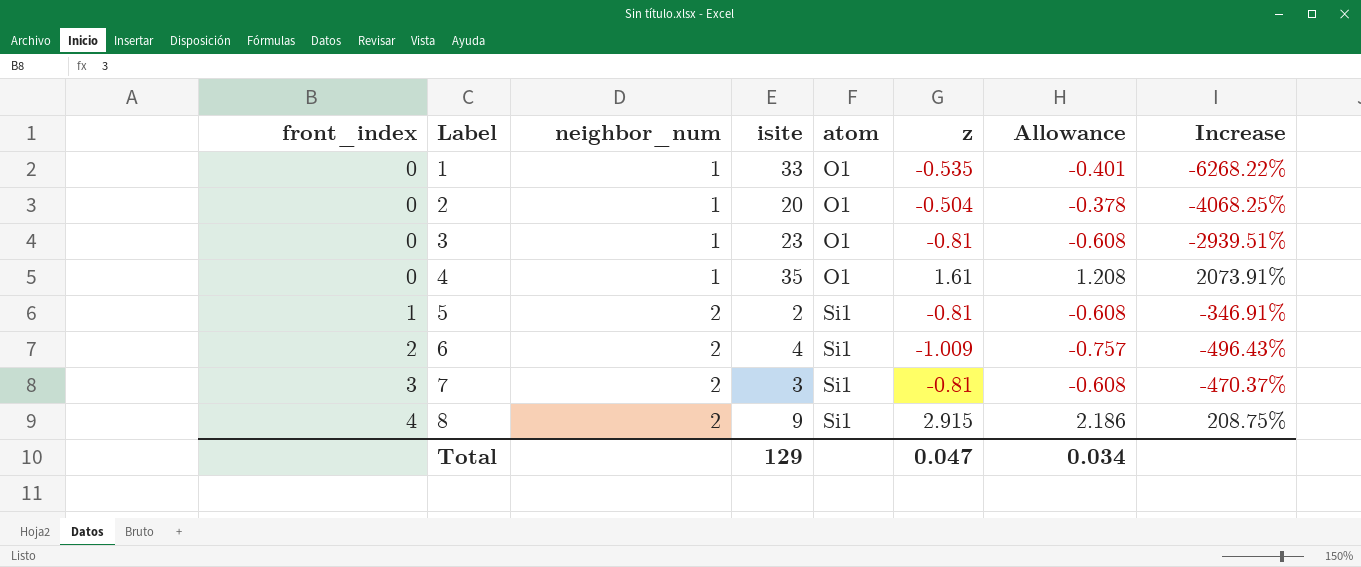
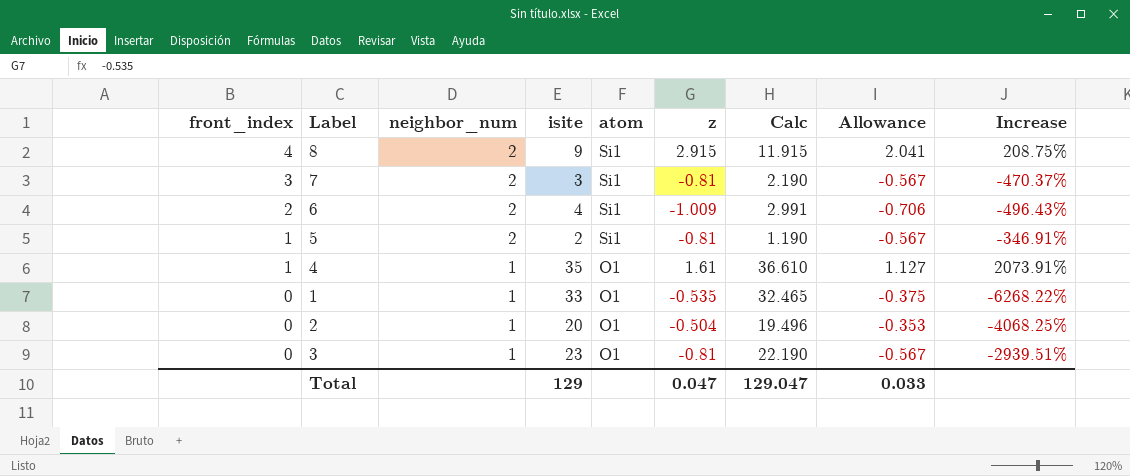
row order: front_index ascending -> front_index descending
column Calc | formula: none -> [isite] + [z]
column Allowance | formula: [z] * 0.75 -> [z] * 0.7
4 | front_index: 0 -> 1
Total | Allowance: 0.034 -> 0.033

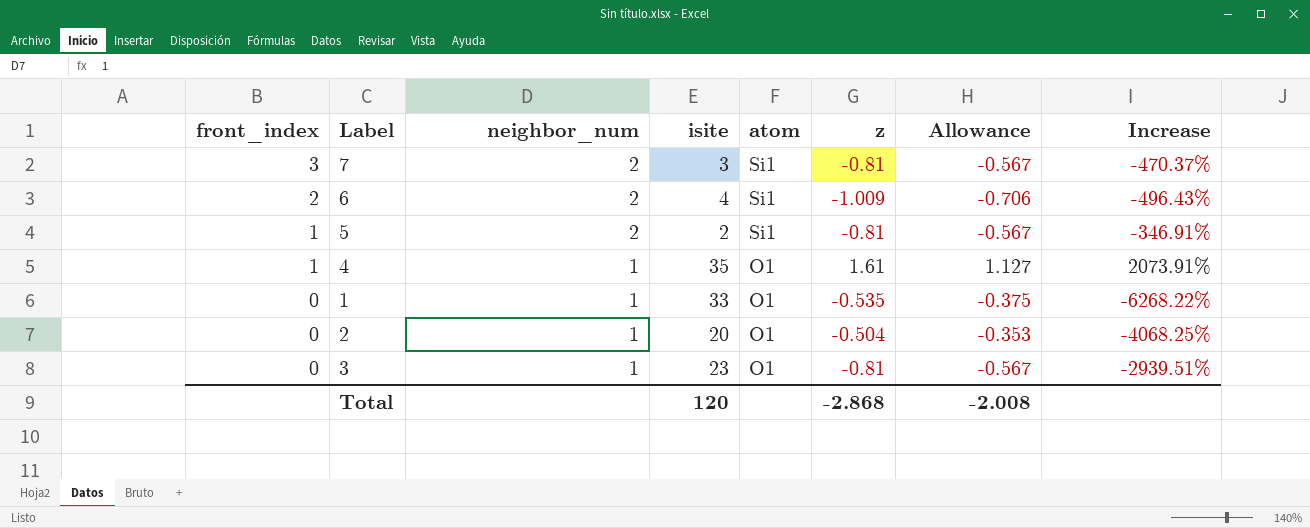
column Calc | formula: [isite] + [z] -> none
row 8: 4 | 2 | 9 | Si1 | 2.915 | 11.915 | 2.041 | 208.75% -> none
Total | isite: 129 -> 120
Total | z: 0.047 -> -2.868
Total | Allowance: 0.033 -> -2.008

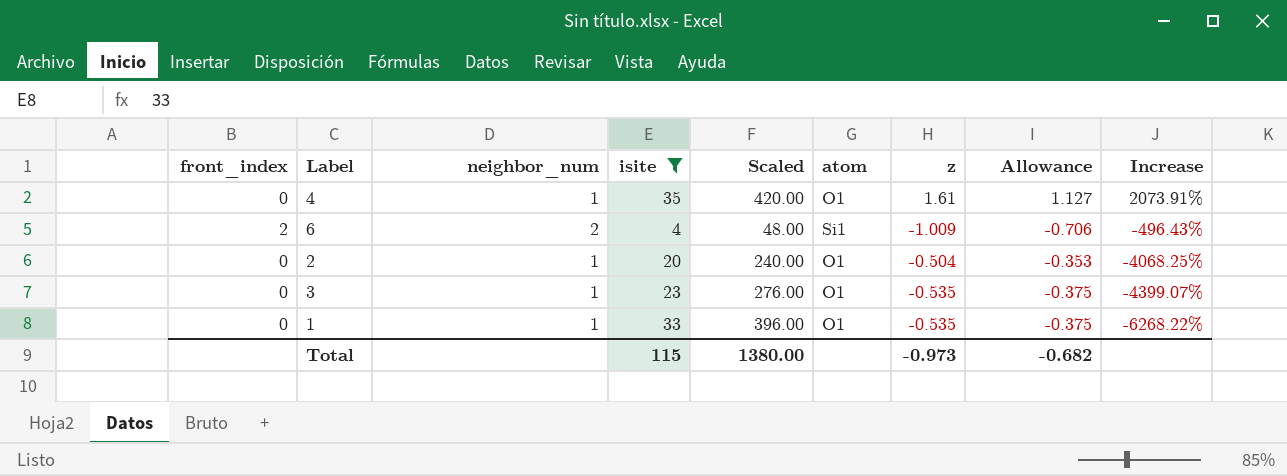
filter: none -> isite >= 4
row order: front_index descending -> Increase descending
column Scaled | formula: none -> [isite] * 12
4 | front_index: 1 -> 0
3 | z: -0.81 -> -0.535
3 | Allowance: -0.567 -> -0.375
3 | Increase: -2939.51% -> -4399.07%
Total | isite: 120 -> 115
Total | z: -2.868 -> -0.973
Total | Allowance: -2.008 -> -0.682

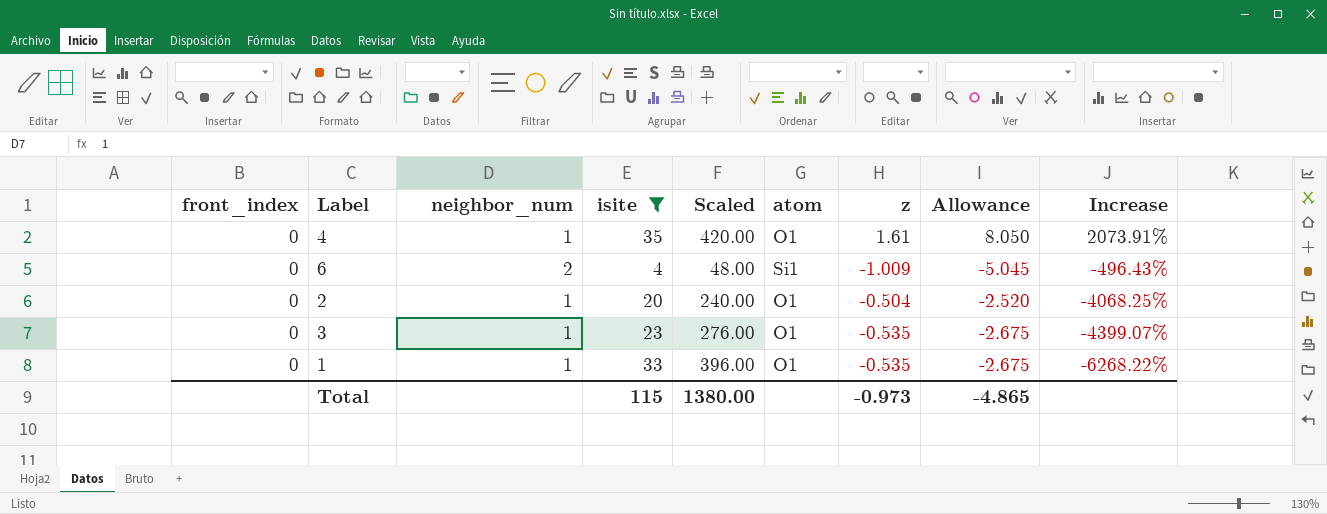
column Allowance | formula: [z] * 0.7 -> [z] * 5
6 | front_index: 2 -> 0
Total | Allowance: -0.682 -> -4.865

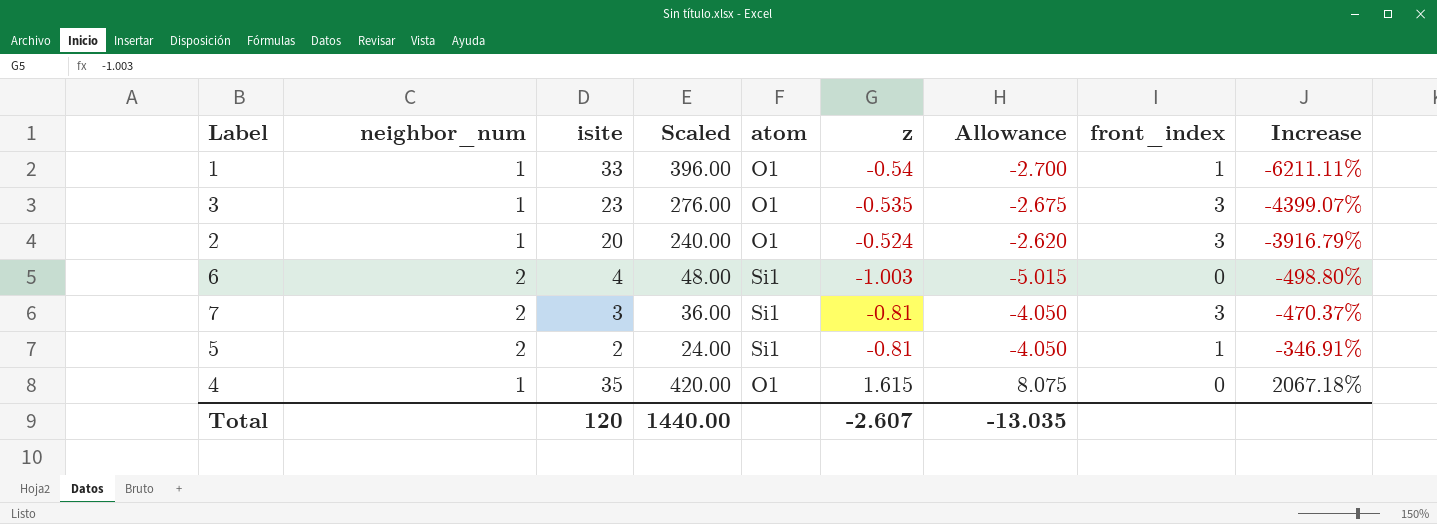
filter: isite >= 4 -> none
row order: Increase descending -> Increase ascending
column front_index | position: 1 -> 8
1 | z: -0.535 -> -0.54
1 | Allowance: -2.675 -> -2.700
1 | front_index: 0 -> 1
1 | Increase: -6268.22% -> -6211.11%
3 | front_index: 0 -> 3
2 | z: -0.504 -> -0.524
2 | Allowance: -2.520 -> -2.620
2 | front_index: 0 -> 3
2 | Increase: -4068.25% -> -3916.79%
6 | z: -1.009 -> -1.003
6 | Allowance: -5.045 -> -5.015
6 | Increase: -496.43% -> -498.80%
4 | z: 1.61 -> 1.615
4 | Allowance: 8.050 -> 8.075
4 | Increase: 2073.91% -> 2067.18%
Total | isite: 115 -> 120
Total | Scaled: 1380.00 -> 1440.00
Total | z: -0.973 -> -2.607
Total | Allowance: -4.865 -> -13.035

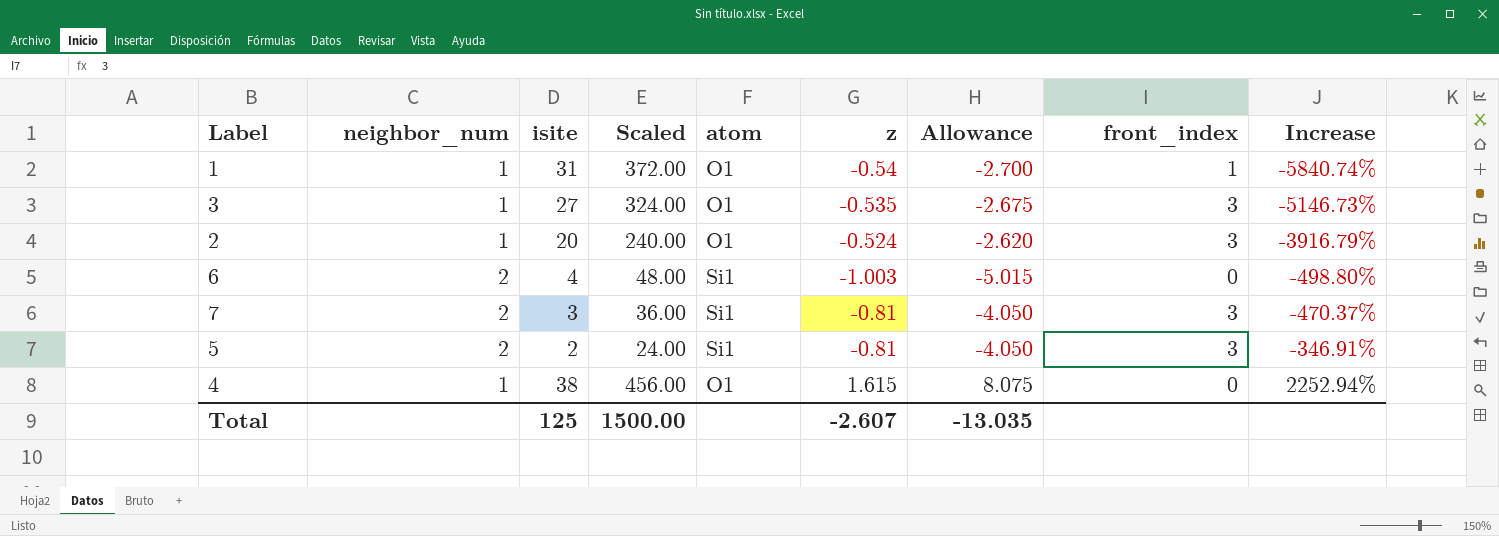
1 | isite: 33 -> 31
1 | Scaled: 396.00 -> 372.00
1 | Increase: -6211.11% -> -5840.74%
3 | isite: 23 -> 27
3 | Scaled: 276.00 -> 324.00
3 | Increase: -4399.07% -> -5146.73%
5 | front_index: 1 -> 3
4 | isite: 35 -> 38
4 | Scaled: 420.00 -> 456.00
4 | Increase: 2067.18% -> 2252.94%
Total | isite: 120 -> 125
Total | Scaled: 1440.00 -> 1500.00

